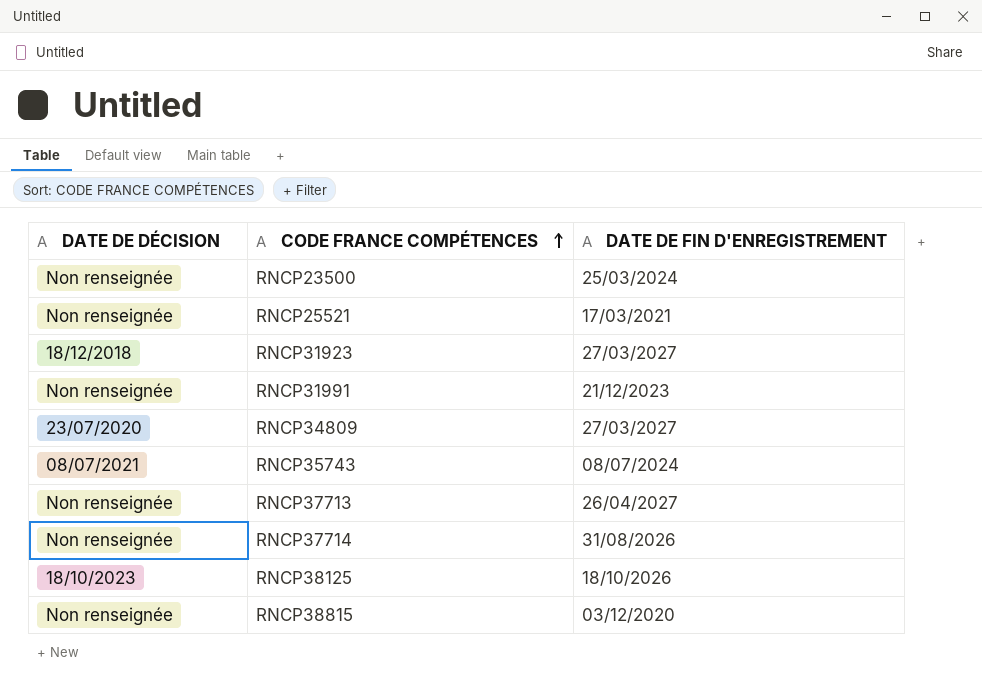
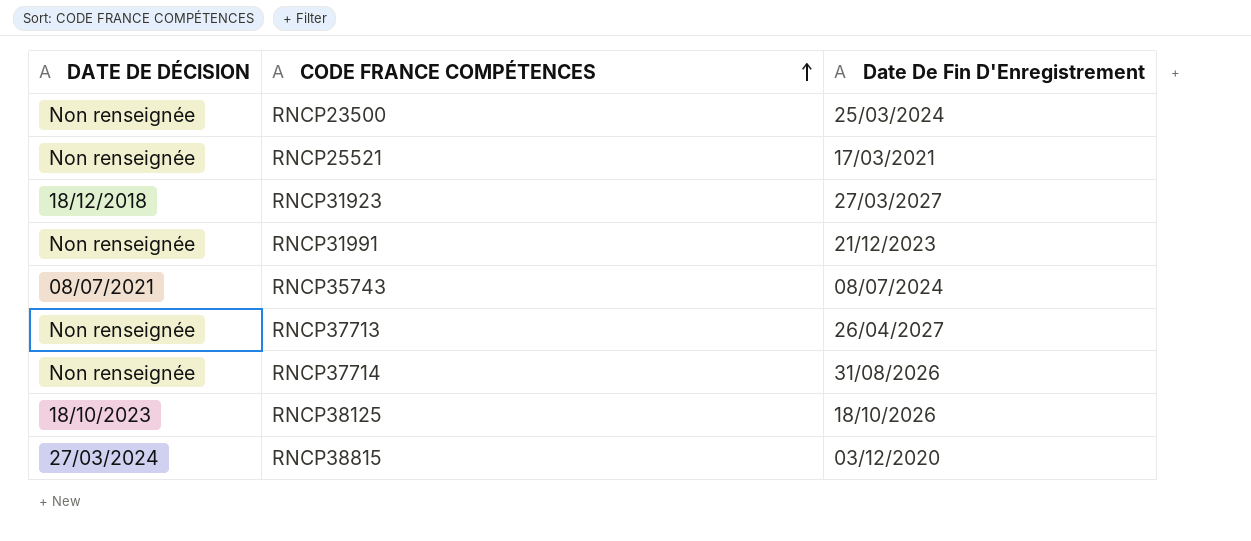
column name: DATE DE FIN D'ENREGISTREMENT -> Date De Fin D'Enregistrement
row RNCP34809: 23/07/2020 | 27/03/2027 -> none
RNCP38815 | DATE DE DÉCISION: Non renseignée -> 27/03/2024

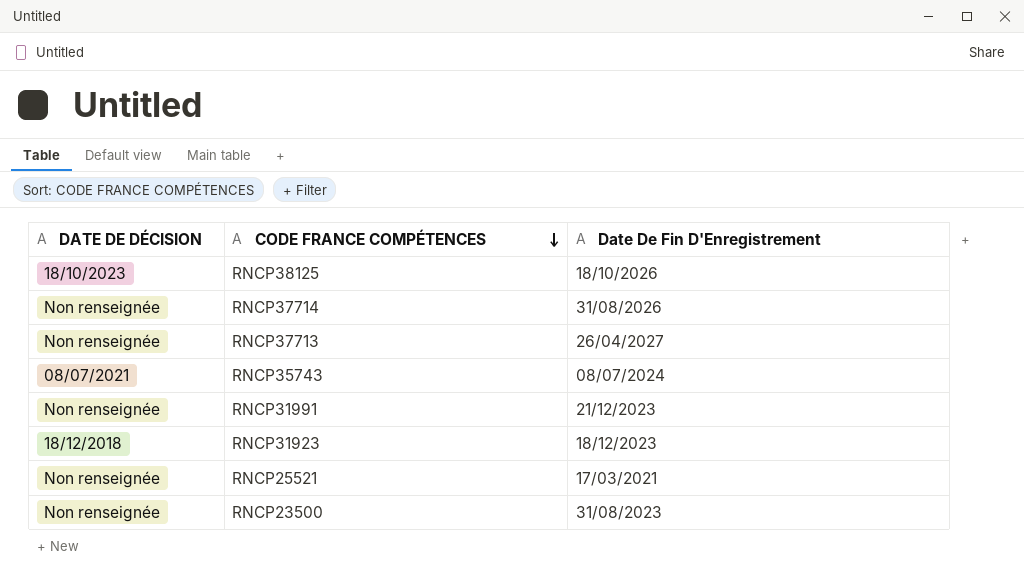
row order: CODE FRANCE COMPÉTENCES ascending -> CODE FRANCE COMPÉTENCES descending
row RNCP38815: 27/03/2024 | 03/12/2020 -> none
RNCP31923 | Date De Fin D'Enregistrement: 27/03/2027 -> 18/12/2023
RNCP23500 | Date De Fin D'Enregistrement: 25/03/2024 -> 31/08/2023

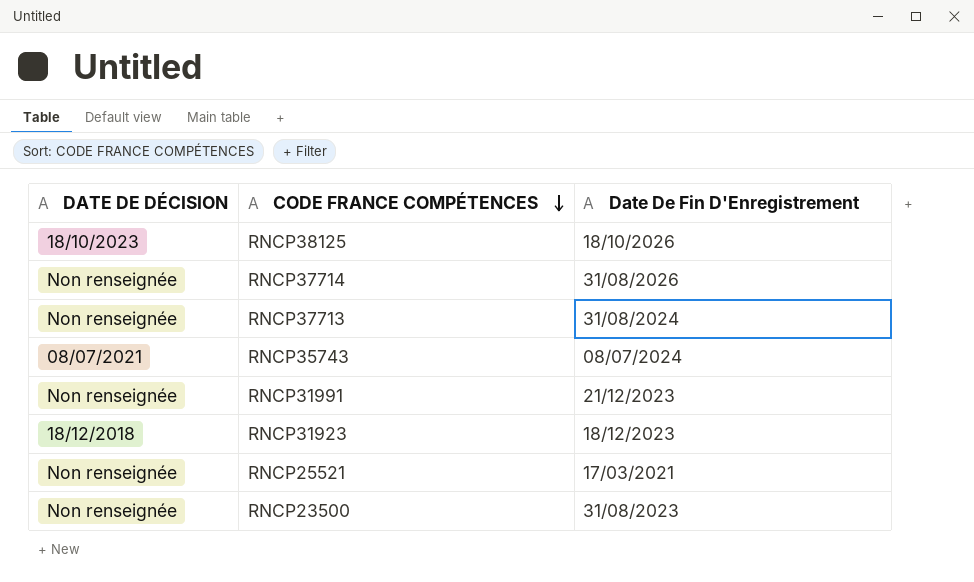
RNCP37713 | Date De Fin D'Enregistrement: 26/04/2027 -> 31/08/2024

